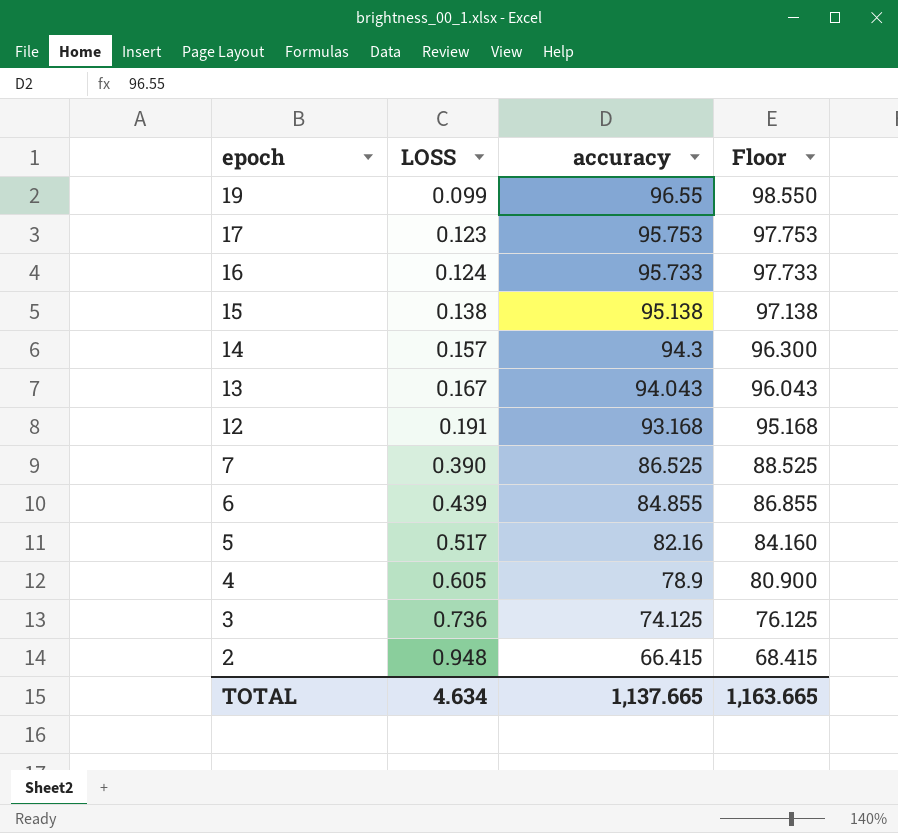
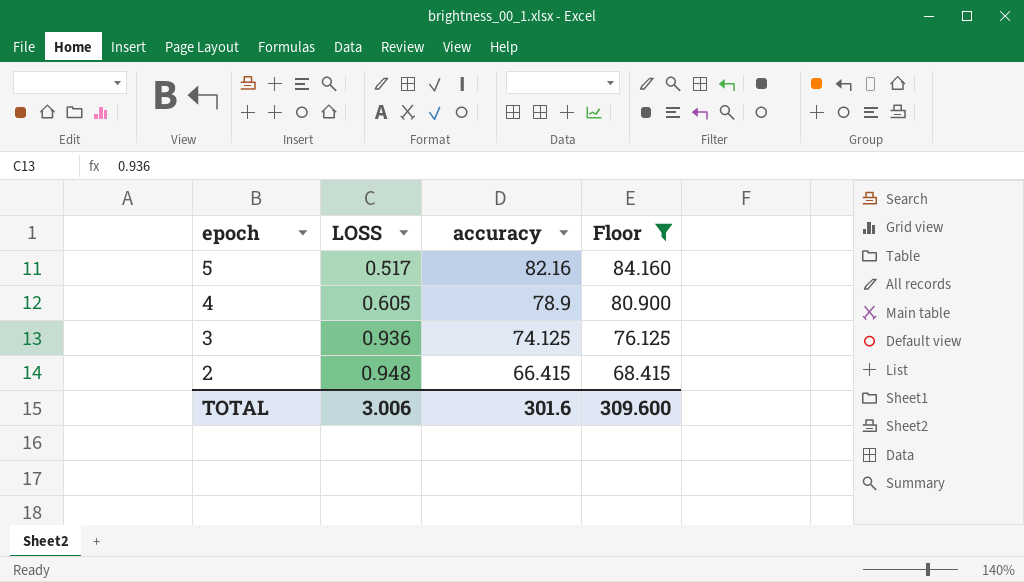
filter: none -> Floor <= 84.160
3 | LOSS: 0.736 -> 0.936
TOTAL | LOSS: 4.634 -> 3.006
TOTAL | accuracy: 1,137.665 -> 301.6
TOTAL | Floor: 1,163.665 -> 309.600

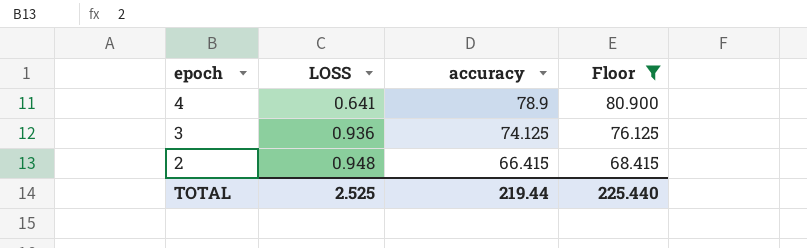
row 5: 0.517 | 82.16 | 84.160 -> none
4 | LOSS: 0.605 -> 0.641
TOTAL | LOSS: 3.006 -> 2.525
TOTAL | accuracy: 301.6 -> 219.44
TOTAL | Floor: 309.600 -> 225.440

